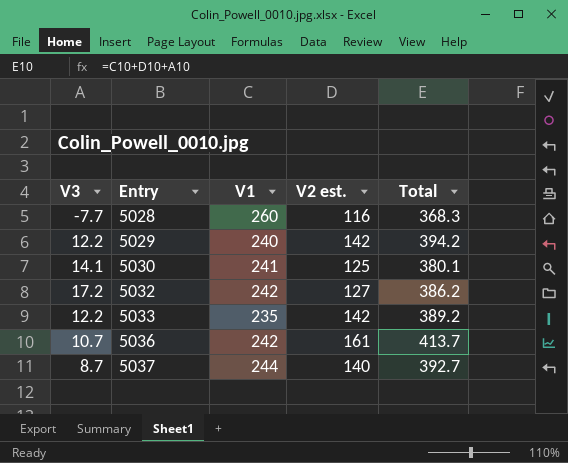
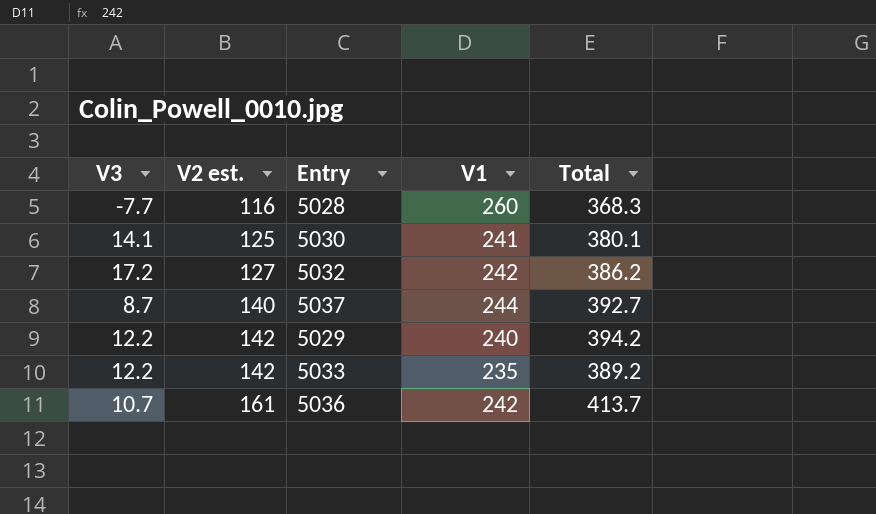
row order: Entry ascending -> V2 est. ascending
column V2 est. | position: 4 -> 2

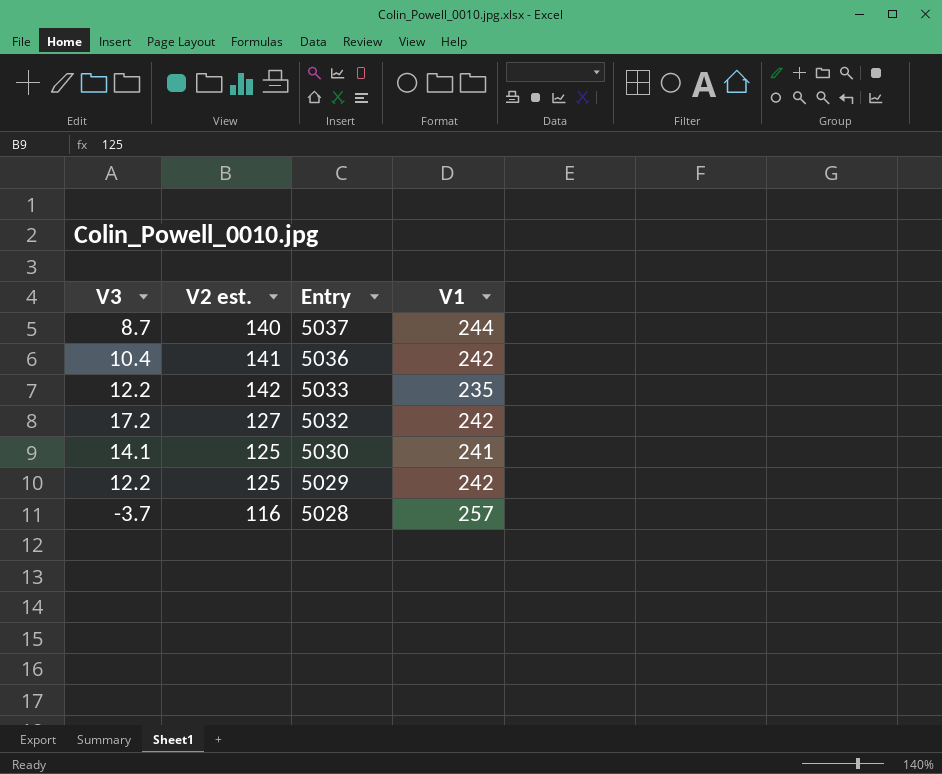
row order: V2 est. ascending -> Entry descending
column Total | formula: [V3] + [V2 est.] + [V1] -> none
5036 | V3: 10.7 -> 10.4
5036 | V2 est.: 161 -> 141
5029 | V2 est.: 142 -> 125
5029 | V1: 240 -> 242
5028 | V3: -7.7 -> -3.7
5028 | V1: 260 -> 257

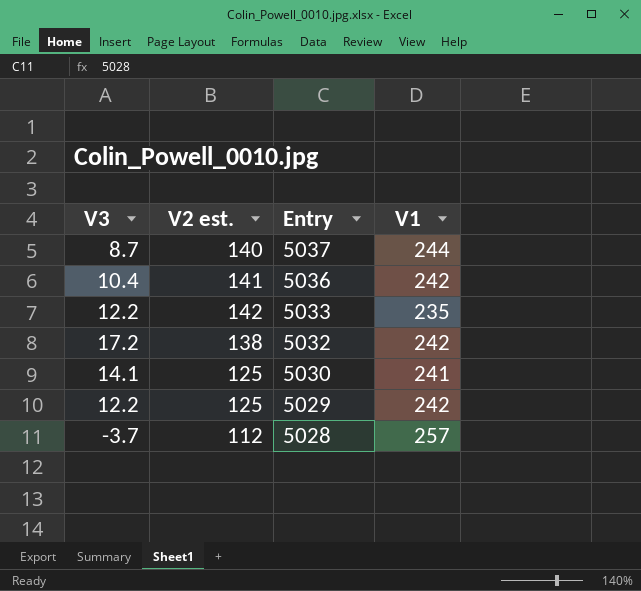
5032 | V2 est.: 127 -> 138
5028 | V2 est.: 116 -> 112

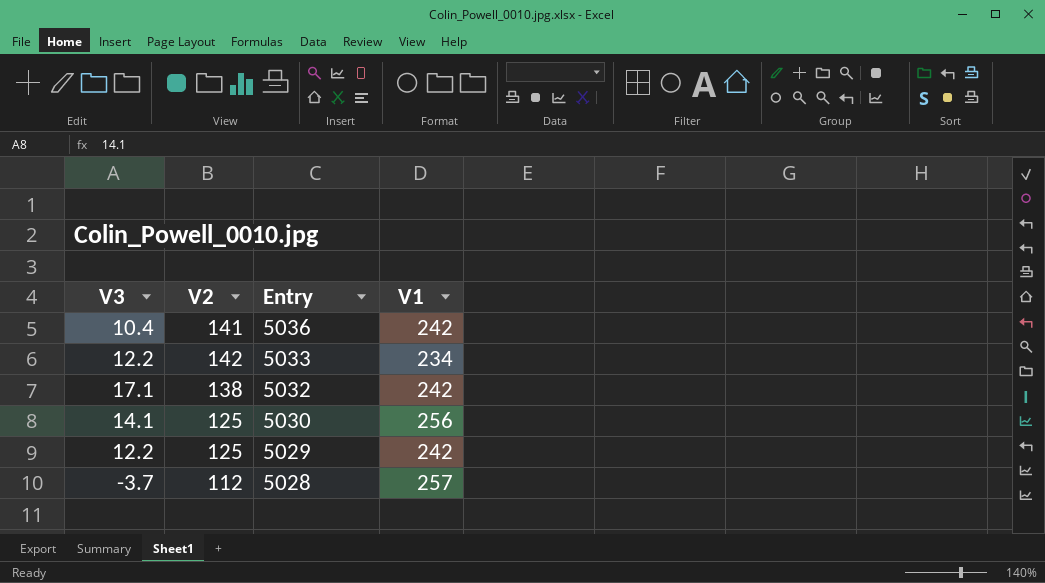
column name: V2 est. -> V2
row 5037: 8.7 | 140 | 244 -> none
5033 | V1: 235 -> 234
5032 | V3: 17.2 -> 17.1
5030 | V1: 241 -> 256

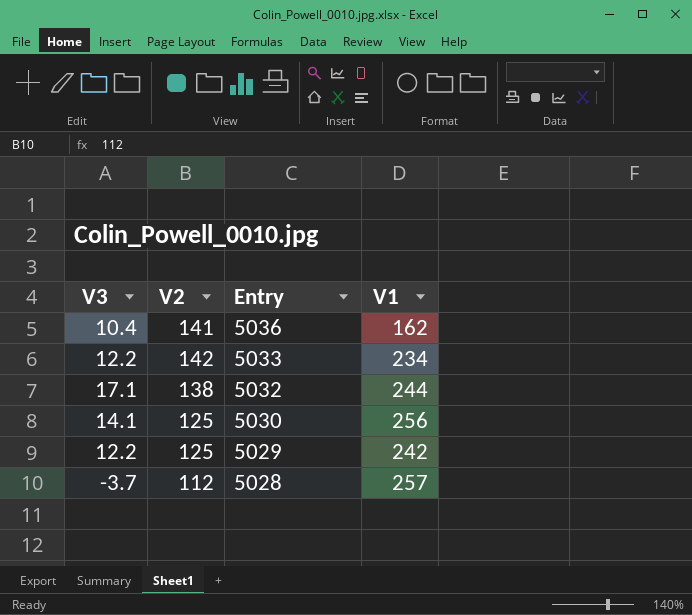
5036 | V1: 242 -> 162
5032 | V1: 242 -> 244

